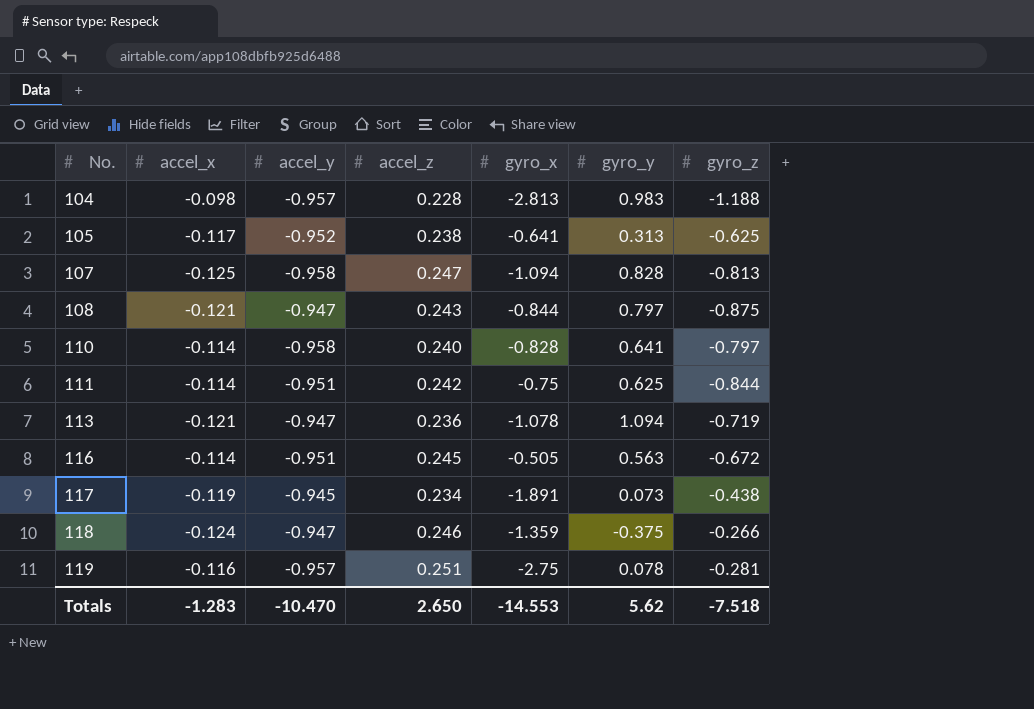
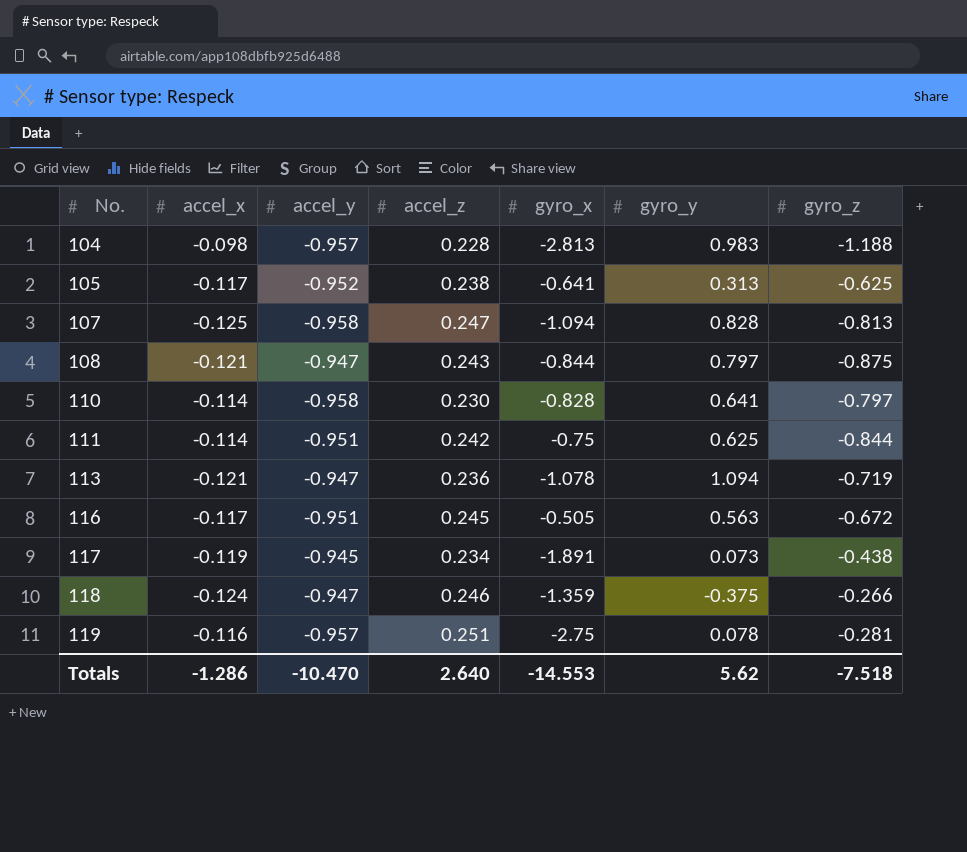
110 | accel_z: 0.240 -> 0.230
116 | accel_x: -0.114 -> -0.117
Totals | accel_x: -1.283 -> -1.286
Totals | accel_z: 2.650 -> 2.640

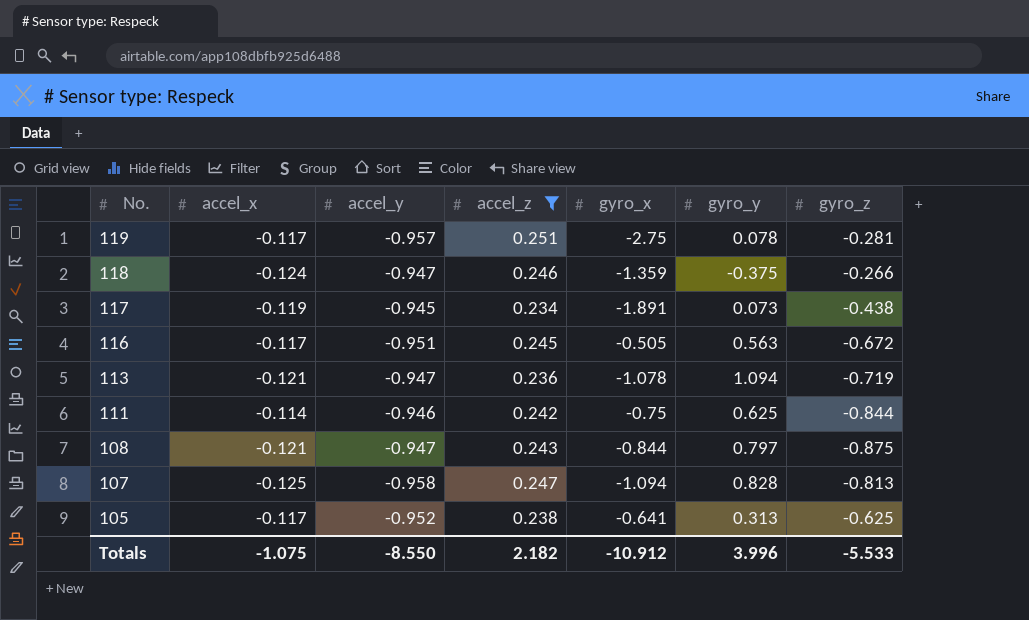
filter: none -> accel_z >= 0.234
row order: No. ascending -> No. descending
119 | accel_x: -0.116 -> -0.117
111 | accel_y: -0.951 -> -0.946
Totals | accel_x: -1.286 -> -1.075
Totals | accel_y: -10.470 -> -8.550
Totals | accel_z: 2.640 -> 2.182
Totals | gyro_x: -14.553 -> -10.912
Totals | gyro_y: 5.62 -> 3.996
Totals | gyro_z: -7.518 -> -5.533

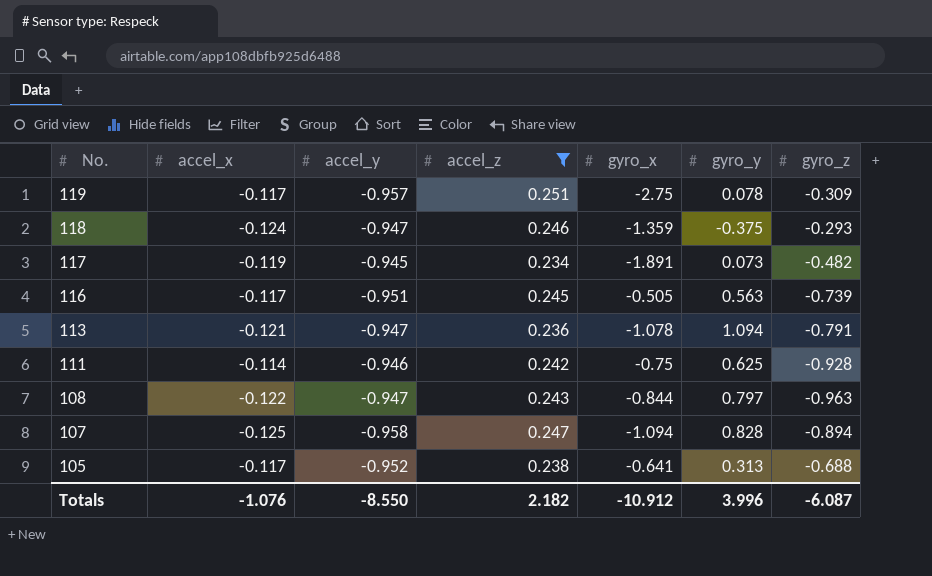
119 | gyro_z: -0.281 -> -0.309
118 | gyro_z: -0.266 -> -0.293
117 | gyro_z: -0.438 -> -0.482
116 | gyro_z: -0.672 -> -0.739
113 | gyro_z: -0.719 -> -0.791
111 | gyro_z: -0.844 -> -0.928
108 | accel_x: -0.121 -> -0.122
108 | gyro_z: -0.875 -> -0.963
107 | gyro_z: -0.813 -> -0.894
105 | gyro_z: -0.625 -> -0.688
Totals | accel_x: -1.075 -> -1.076
Totals | gyro_z: -5.533 -> -6.087

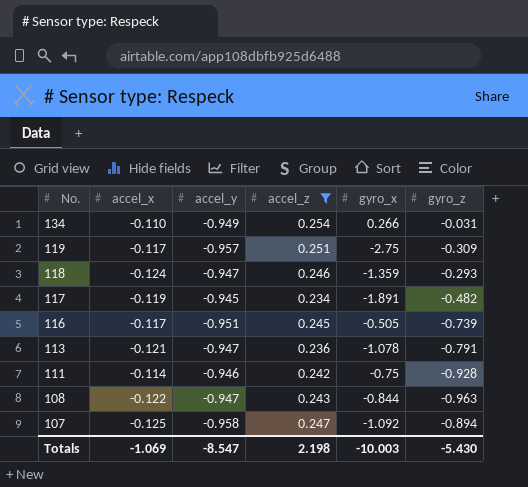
column gyro_y | position: 6 -> none
row 105: -0.117 | -0.952 | 0.238 | -0.641 | 0.313 | -0.688 -> none
row 134: none -> -0.110 | -0.949 | 0.254 | 0.266 | -0.031
107 | gyro_x: -1.094 -> -1.092
Totals | accel_x: -1.076 -> -1.069
Totals | accel_y: -8.550 -> -8.547
Totals | accel_z: 2.182 -> 2.198
Totals | gyro_x: -10.912 -> -10.003
Totals | gyro_z: -6.087 -> -5.430

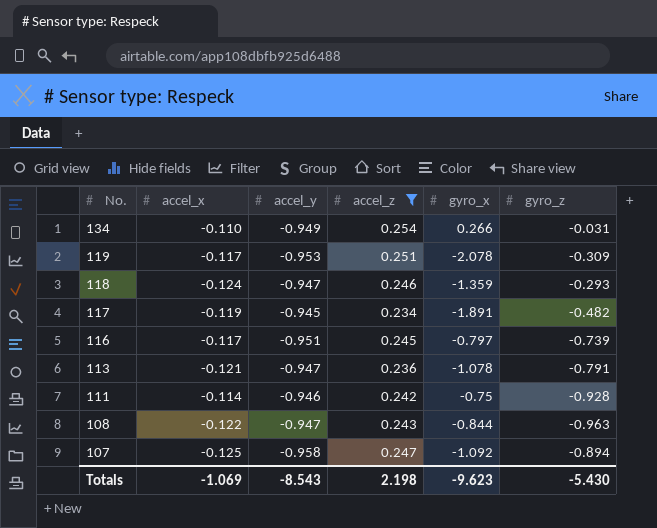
119 | accel_y: -0.957 -> -0.953
119 | gyro_x: -2.75 -> -2.078
116 | gyro_x: -0.505 -> -0.797
Totals | accel_y: -8.547 -> -8.543
Totals | gyro_x: -10.003 -> -9.623

